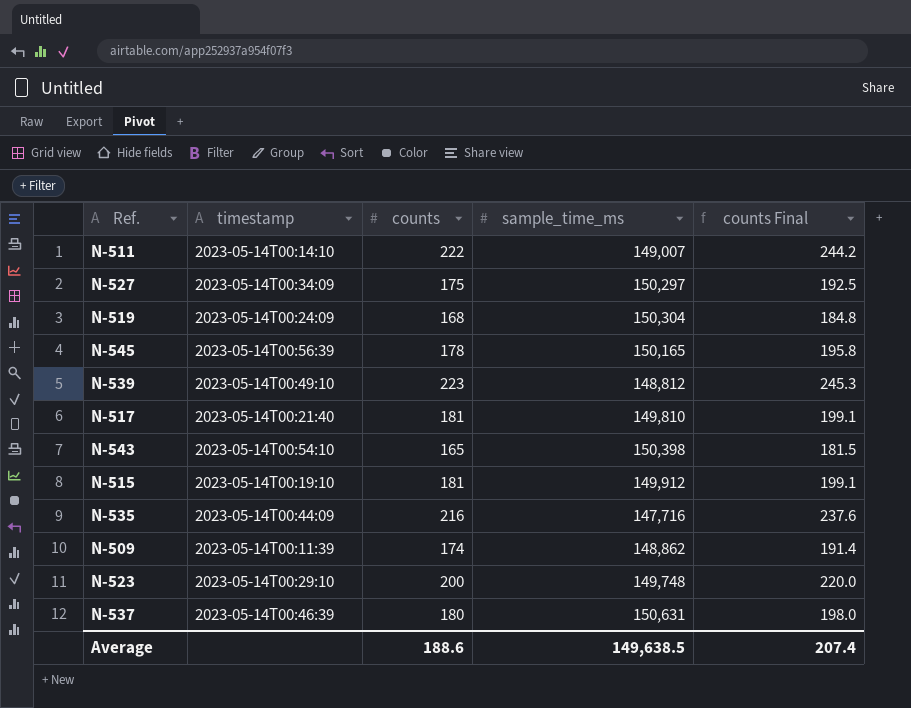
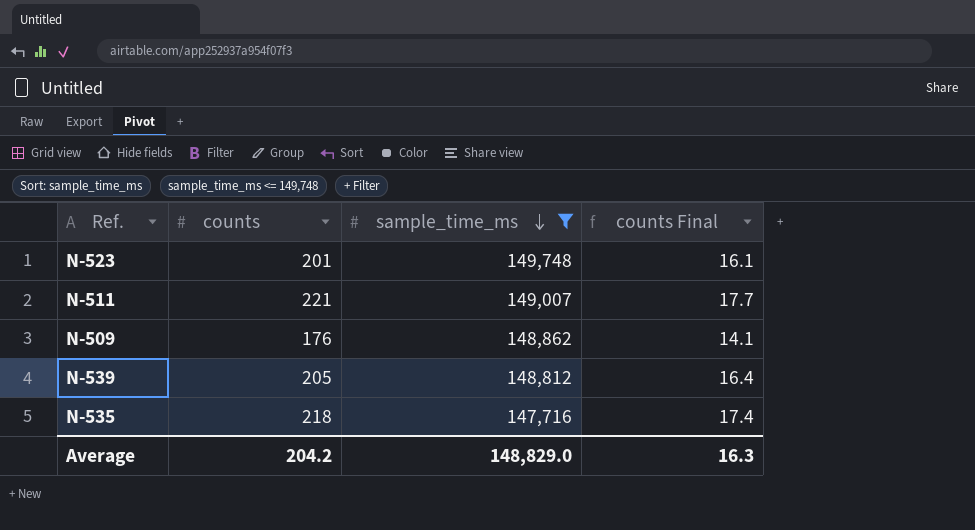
filter: none -> sample_time_ms <= 149,748
row order: none -> sample_time_ms descending
column timestamp | position: 2 -> none
column counts Final | formula: [counts] * 1.1 -> [counts] * 0.08
N-523 | counts: 200 -> 201
N-511 | counts: 222 -> 221
N-509 | counts: 174 -> 176
N-539 | counts: 223 -> 205
N-535 | counts: 216 -> 218
Average | counts: 188.6 -> 204.2
Average | sample_time_ms: 149,638.5 -> 148,829.0
Average | counts Final: 207.4 -> 16.3

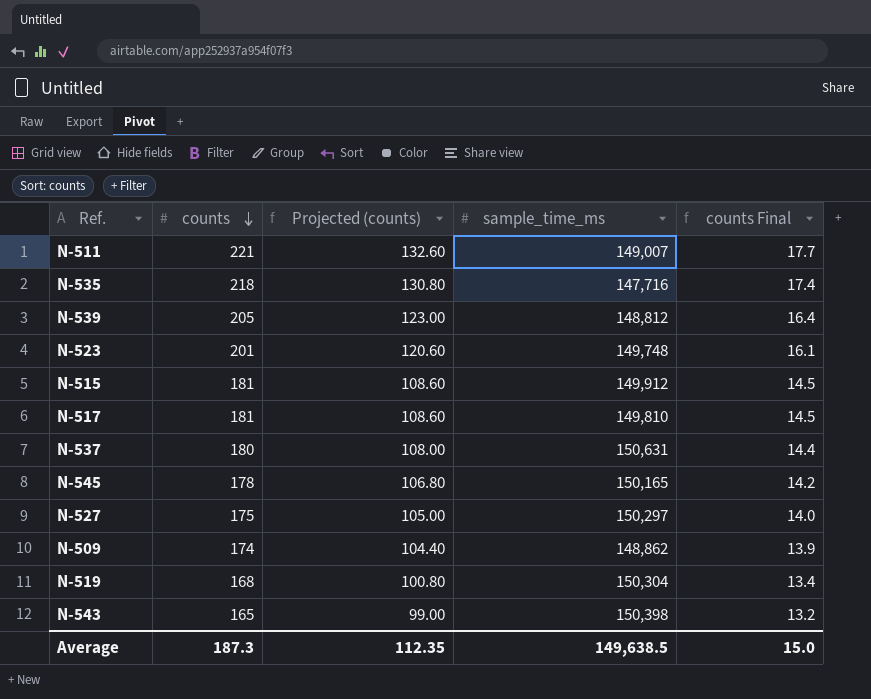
filter: sample_time_ms <= 149,748 -> none
row order: sample_time_ms descending -> counts descending
column Projected (counts) | formula: none -> [counts] * 0.6
N-509 | counts: 176 -> 174
N-509 | counts Final: 14.1 -> 13.9
Average | counts: 204.2 -> 187.3
Average | sample_time_ms: 148,829.0 -> 149,638.5
Average | counts Final: 16.3 -> 15.0

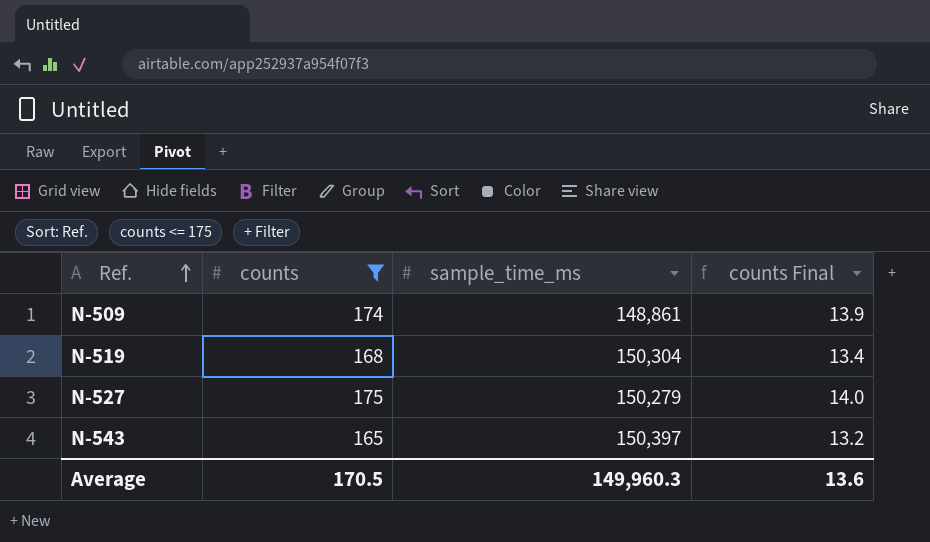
filter: none -> counts <= 175
row order: counts descending -> Ref. ascending
column Projected (counts) | formula: [counts] * 0.6 -> none
N-509 | sample_time_ms: 148,862 -> 148,861
N-527 | sample_time_ms: 150,297 -> 150,279
N-543 | sample_time_ms: 150,398 -> 150,397
Average | counts: 187.3 -> 170.5
Average | sample_time_ms: 149,638.5 -> 149,960.3
Average | counts Final: 15.0 -> 13.6

